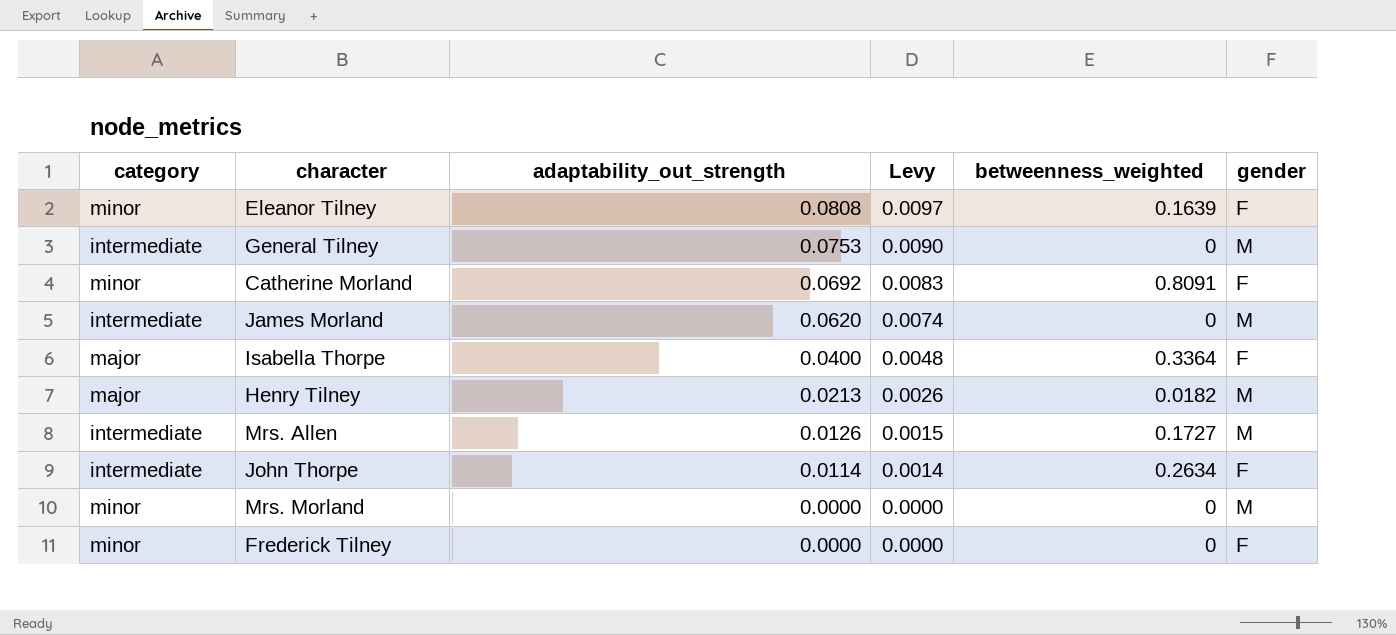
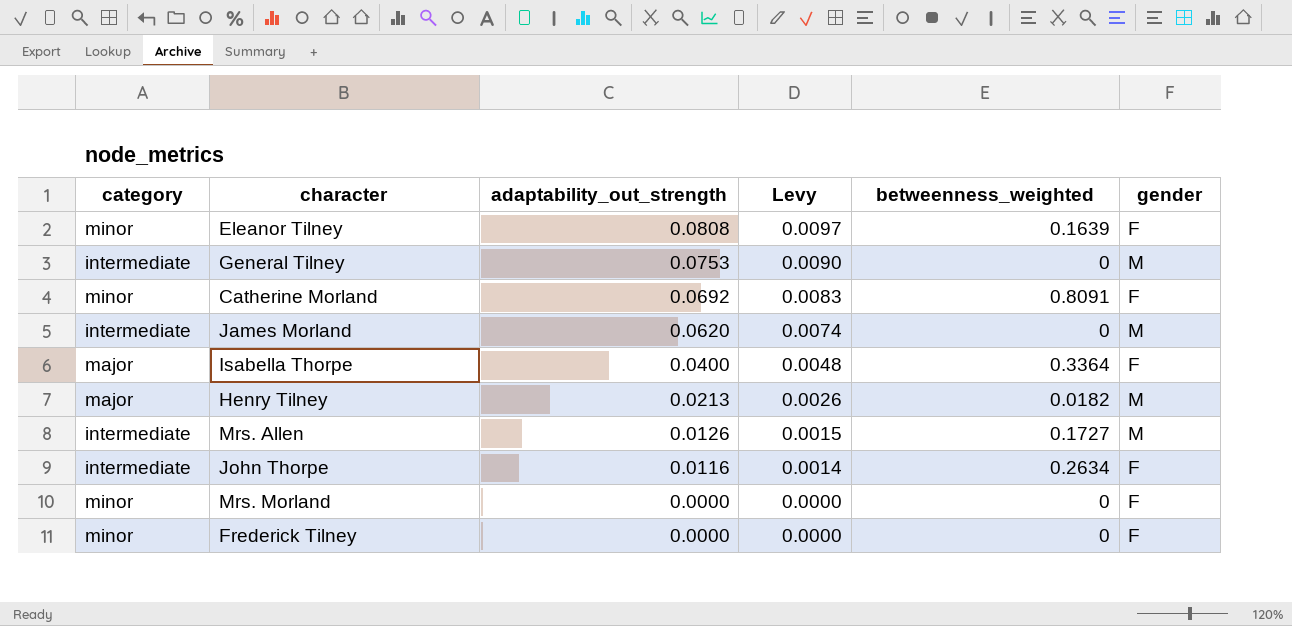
John Thorpe | adaptability_out_strength: 0.0114 -> 0.0116
Mrs. Morland | gender: M -> F

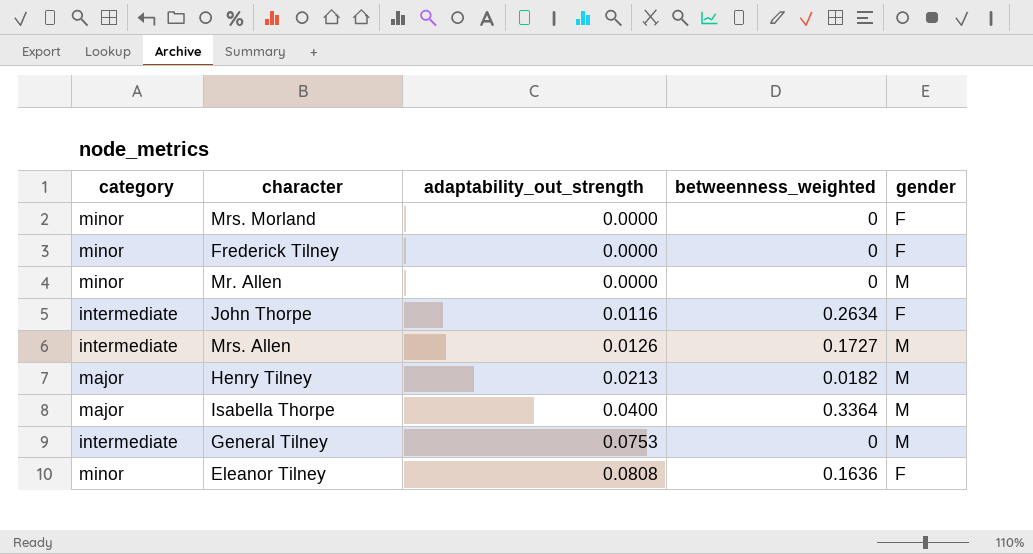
row order: adaptability_out_strength descending -> adaptability_out_strength ascending
column Levy | formula: [adaptability_out_strength] * 0.12 -> none
row Catherine Morland: minor | 0.0692 | 0.0083 | 0.8091 | F -> none
row James Morland: intermediate | 0.0620 | 0.0074 | 0 | M -> none
row Mr. Allen: none -> minor | 0.0000 | 0 | M
Isabella Thorpe | gender: F -> M
Eleanor Tilney | betweenness_weighted: 0.1639 -> 0.1636

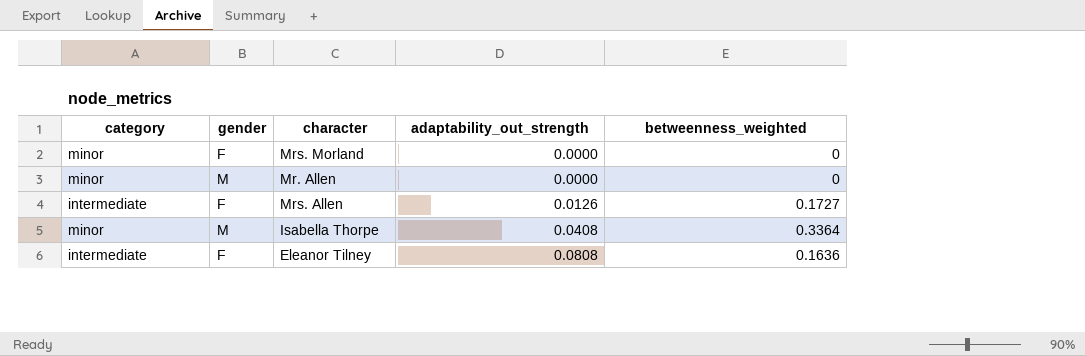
column gender | position: 5 -> 2
row Frederick Tilney: minor | 0.0000 | 0 | F -> none
row John Thorpe: intermediate | 0.0116 | 0.2634 | F -> none
row Henry Tilney: major | 0.0213 | 0.0182 | M -> none
row General Tilney: intermediate | 0.0753 | 0 | M -> none
Mrs. Allen | gender: M -> F
Isabella Thorpe | category: major -> minor
Isabella Thorpe | adaptability_out_strength: 0.0400 -> 0.0408
Eleanor Tilney | category: minor -> intermediate

